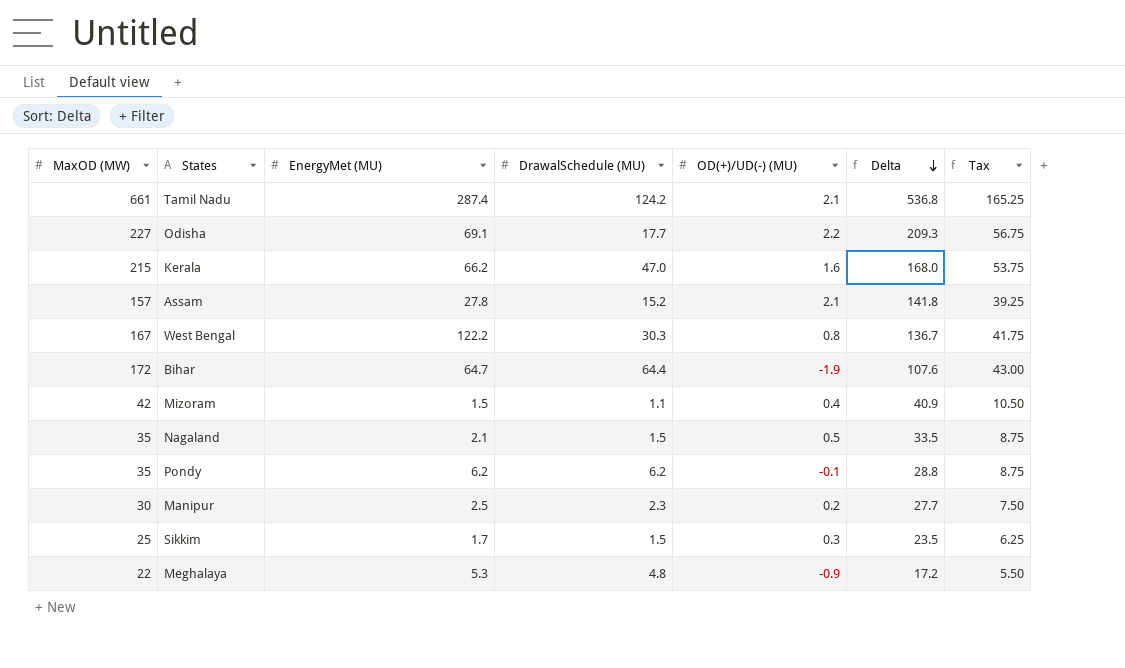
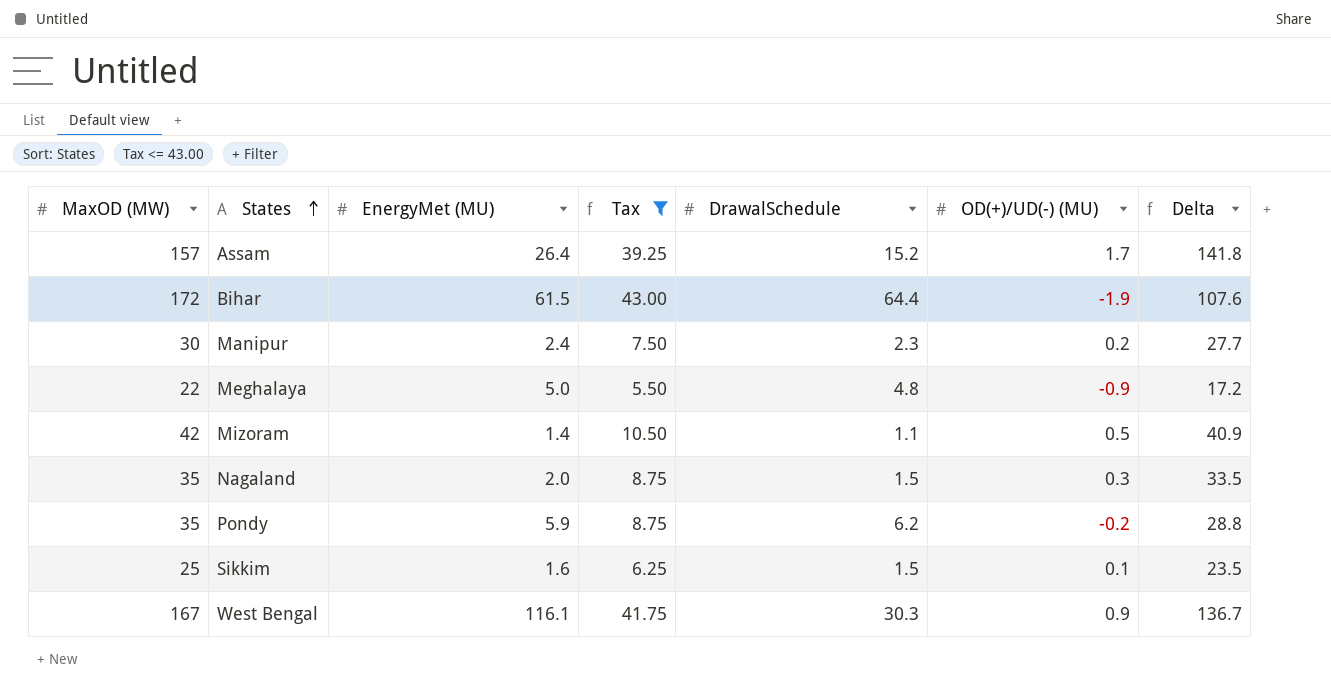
filter: none -> Tax <= 43.00
row order: Delta descending -> States ascending
column Tax | position: 7 -> 4
column name: DrawalSchedule (MU) -> DrawalSchedule
Assam | EnergyMet (MU): 27.8 -> 26.4
Assam | OD(+)/UD(-) (MU): 2.1 -> 1.7
Bihar | EnergyMet (MU): 64.7 -> 61.5
Manipur | EnergyMet (MU): 2.5 -> 2.4
Meghalaya | EnergyMet (MU): 5.3 -> 5.0
Mizoram | EnergyMet (MU): 1.5 -> 1.4
Mizoram | OD(+)/UD(-) (MU): 0.4 -> 0.5
Nagaland | EnergyMet (MU): 2.1 -> 2.0
Nagaland | OD(+)/UD(-) (MU): 0.5 -> 0.3
Pondy | EnergyMet (MU): 6.2 -> 5.9
Pondy | OD(+)/UD(-) (MU): -0.1 -> -0.2
Sikkim | EnergyMet (MU): 1.7 -> 1.6
Sikkim | OD(+)/UD(-) (MU): 0.3 -> 0.1
West Bengal | EnergyMet (MU): 122.2 -> 116.1
West Bengal | OD(+)/UD(-) (MU): 0.8 -> 0.9

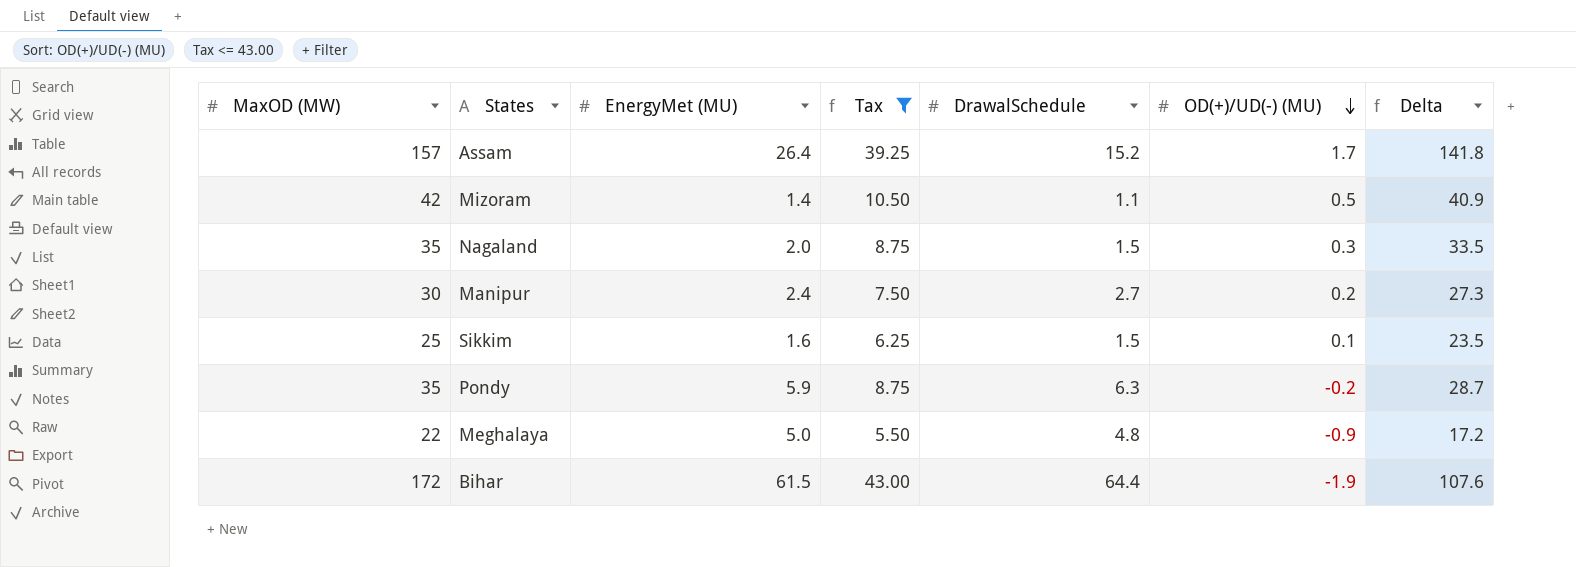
row order: States ascending -> OD(+)/UD(-) (MU) descending
row West Bengal: 167 | 116.1 | 41.75 | 30.3 | 0.9 | 136.7 -> none
Manipur | DrawalSchedule: 2.3 -> 2.7
Manipur | Delta: 27.7 -> 27.3
Pondy | DrawalSchedule: 6.2 -> 6.3
Pondy | Delta: 28.8 -> 28.7

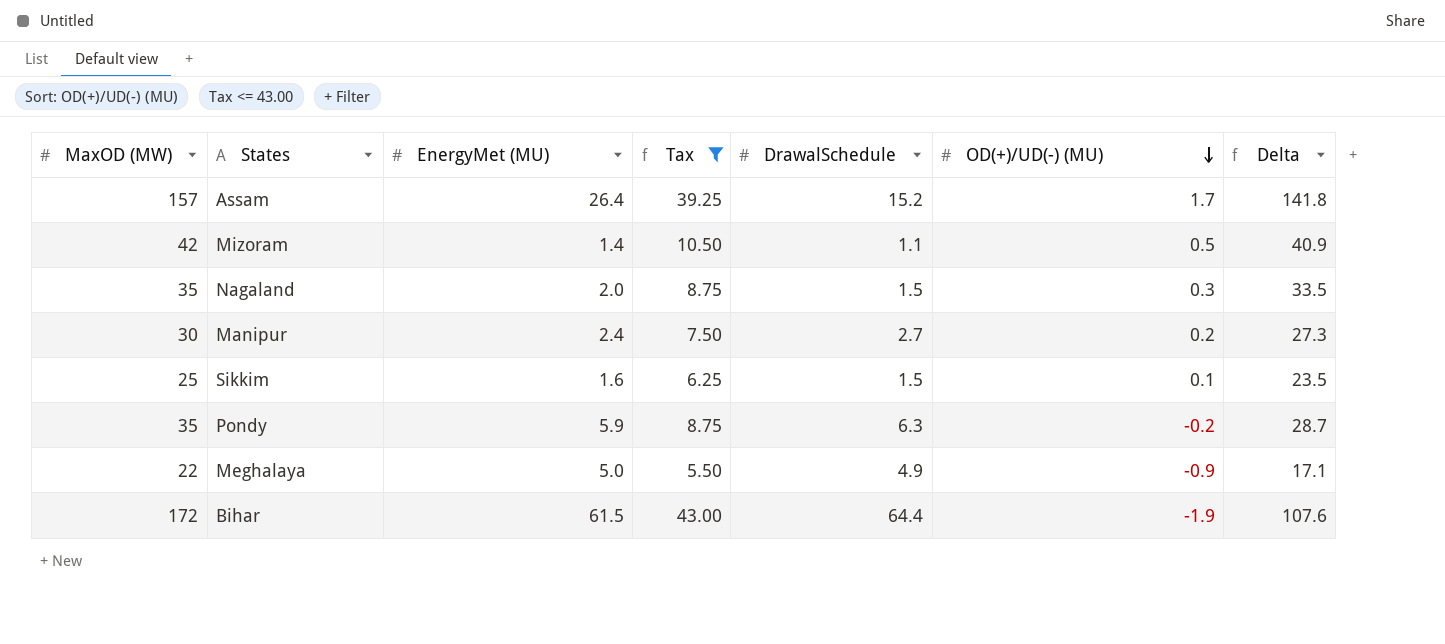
Meghalaya | DrawalSchedule: 4.8 -> 4.9
Meghalaya | Delta: 17.2 -> 17.1

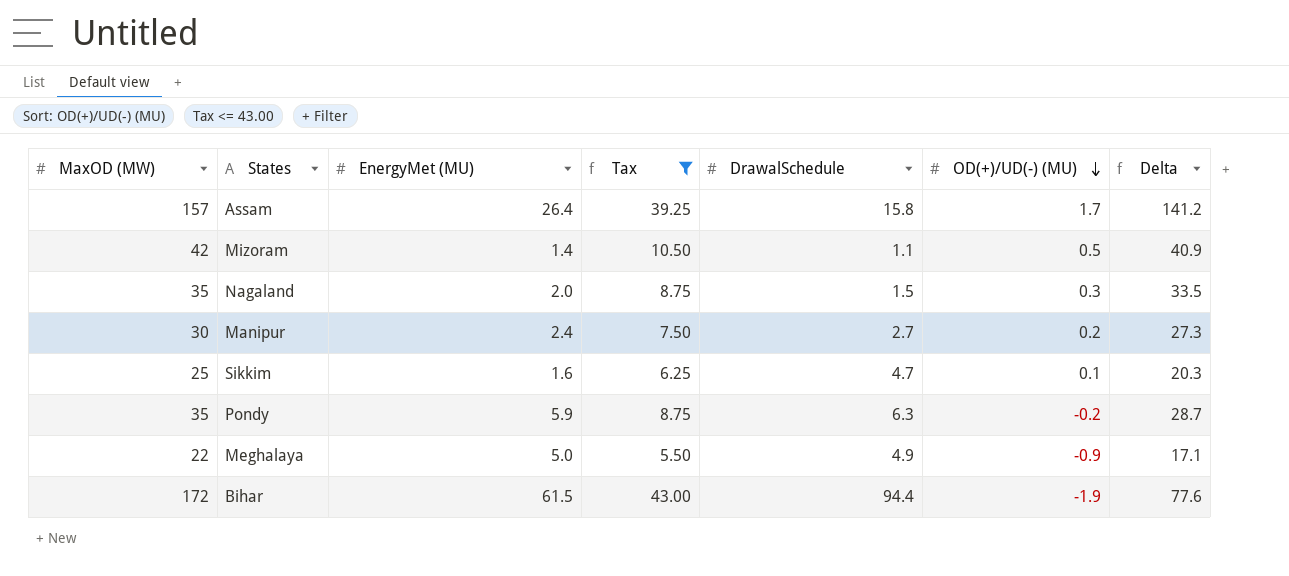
Assam | DrawalSchedule: 15.2 -> 15.8
Assam | Delta: 141.8 -> 141.2
Sikkim | DrawalSchedule: 1.5 -> 4.7
Sikkim | Delta: 23.5 -> 20.3
Bihar | DrawalSchedule: 64.4 -> 94.4
Bihar | Delta: 107.6 -> 77.6

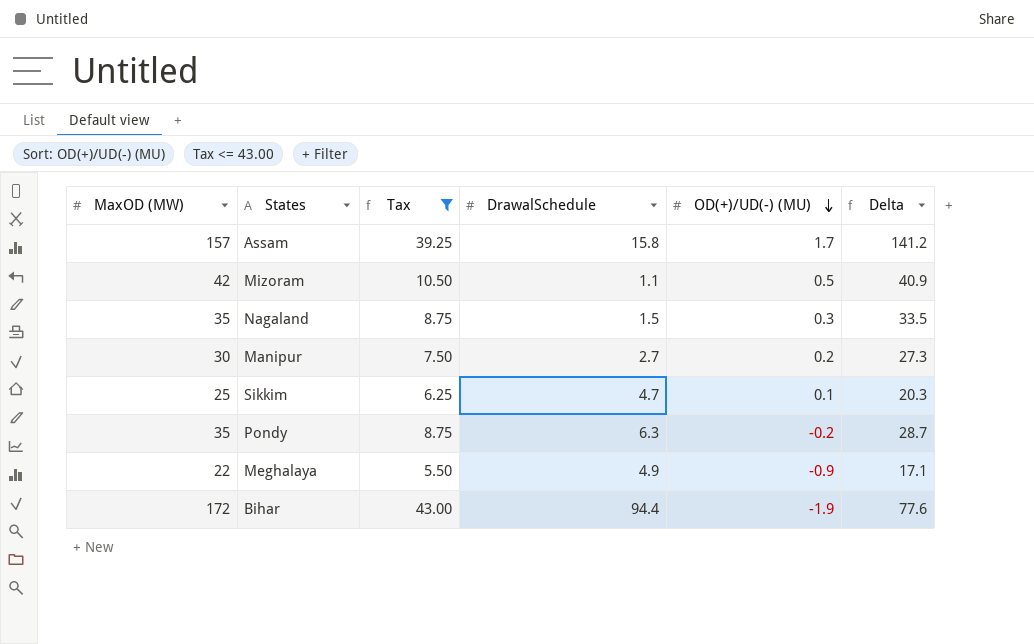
column EnergyMet (MU) | position: 3 -> none

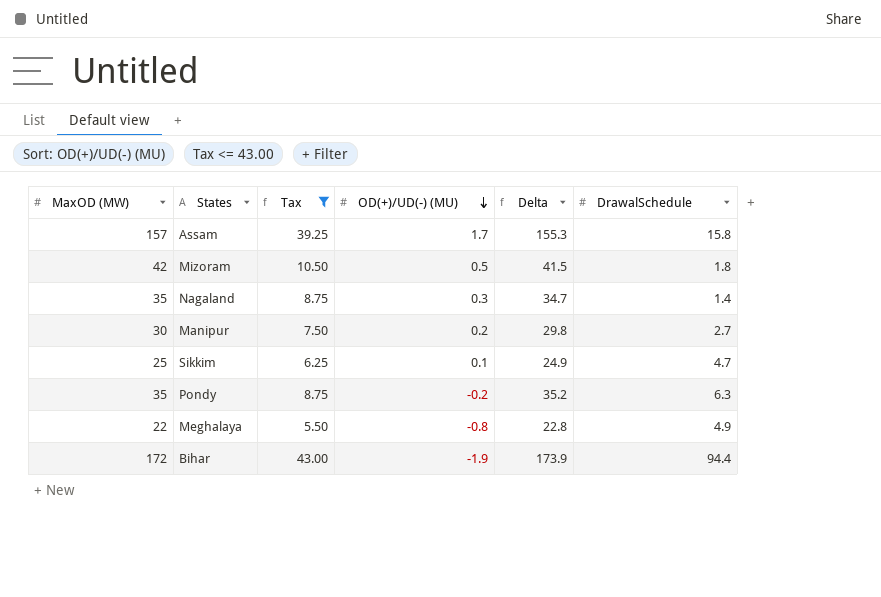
column Delta | formula: [MaxOD (MW)] - [DrawalSchedule] -> [MaxOD (MW)] - [OD(+)/UD(-) (MU)]
column DrawalSchedule | position: 4 -> 6
Mizoram | DrawalSchedule: 1.1 -> 1.8
Nagaland | DrawalSchedule: 1.5 -> 1.4
Meghalaya | OD(+)/UD(-) (MU): -0.9 -> -0.8

